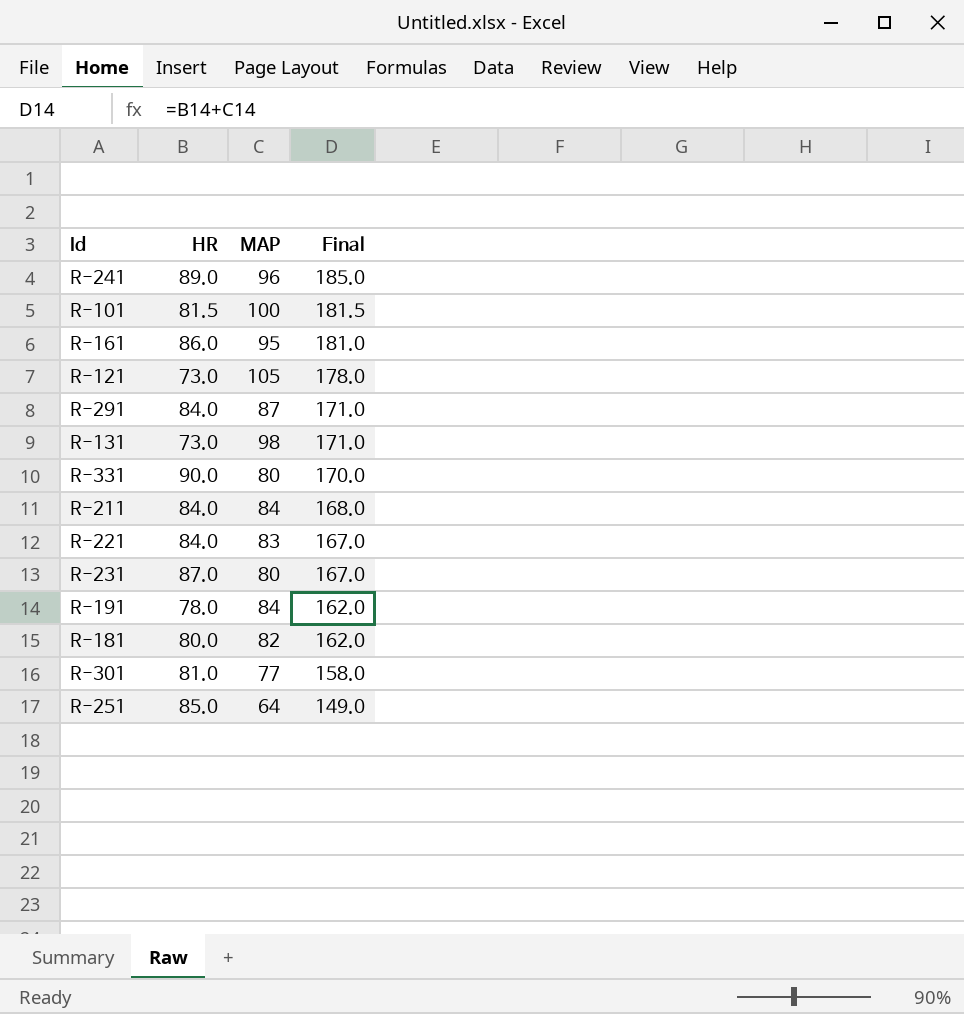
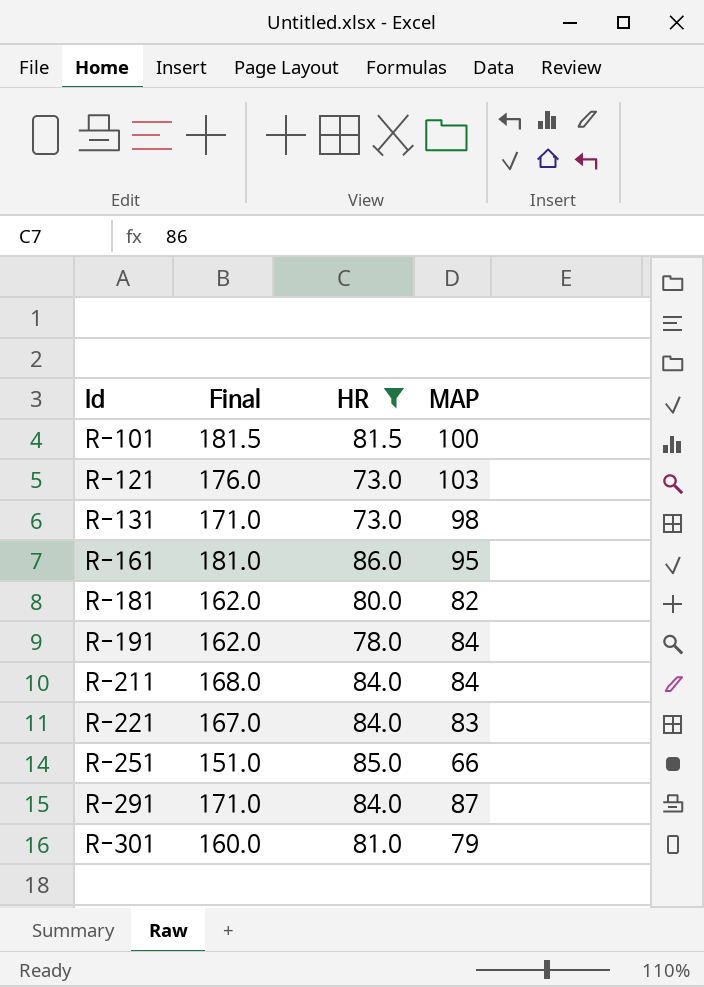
filter: none -> HR <= 86.0
row order: Final descending -> Id ascending
column Final | position: 4 -> 2
R-121 | Final: 178.0 -> 176.0
R-121 | MAP: 105 -> 103
R-251 | Final: 149.0 -> 151.0
R-251 | MAP: 64 -> 66
R-301 | Final: 158.0 -> 160.0
R-301 | MAP: 77 -> 79

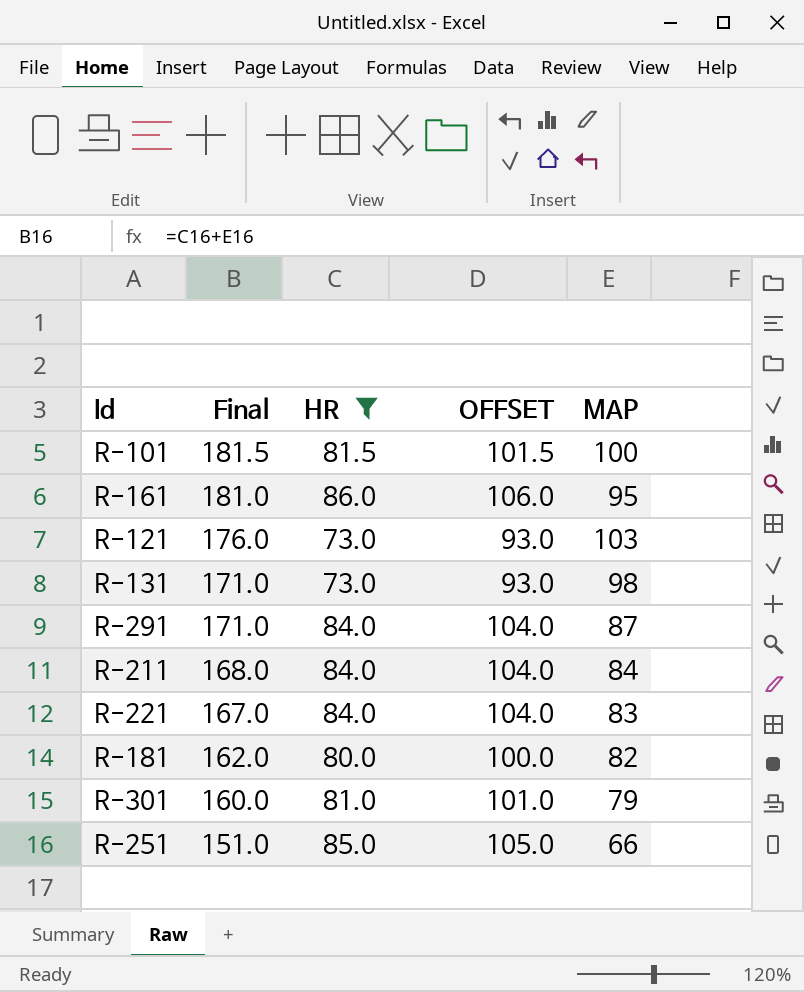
row order: Id ascending -> Final descending
column OFFSET | formula: none -> [HR] + 20
row R-191: 162.0 | 78.0 | 84 -> none

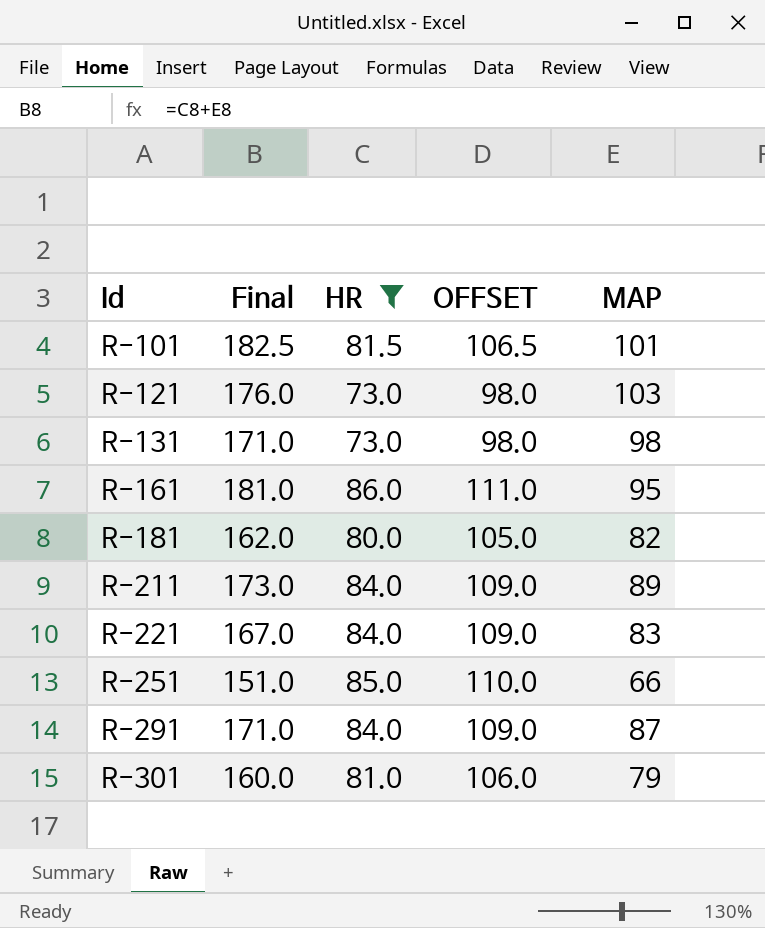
row order: Final descending -> Id ascending
column OFFSET | formula: [HR] + 20 -> [HR] + 25
R-101 | Final: 181.5 -> 182.5
R-101 | MAP: 100 -> 101
R-211 | Final: 168.0 -> 173.0
R-211 | MAP: 84 -> 89

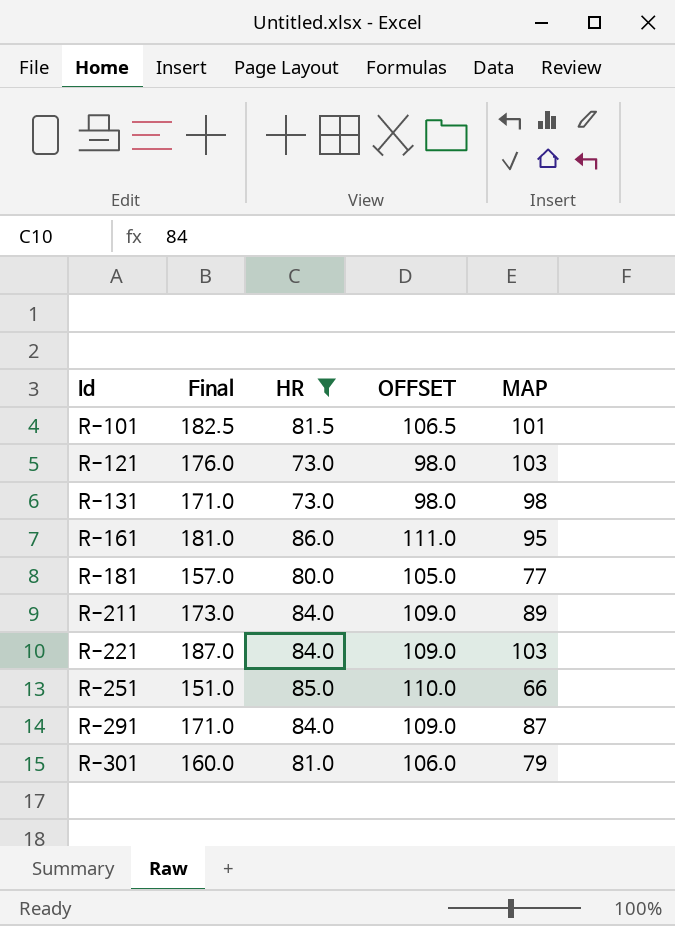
R-181 | Final: 162.0 -> 157.0
R-181 | MAP: 82 -> 77
R-221 | Final: 167.0 -> 187.0
R-221 | MAP: 83 -> 103

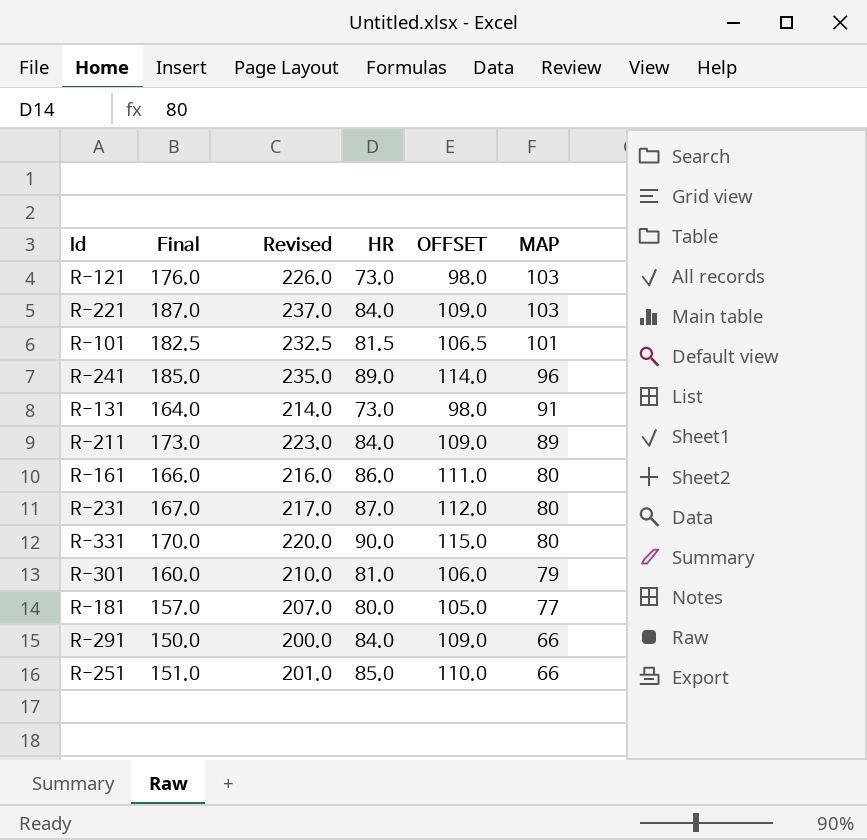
filter: HR <= 86.0 -> none
row order: Id ascending -> MAP descending
column Revised | formula: none -> [Final] + 50
R-131 | Final: 171.0 -> 164.0
R-131 | MAP: 98 -> 91
R-161 | Final: 181.0 -> 166.0
R-161 | MAP: 95 -> 80
R-291 | Final: 171.0 -> 150.0
R-291 | MAP: 87 -> 66

